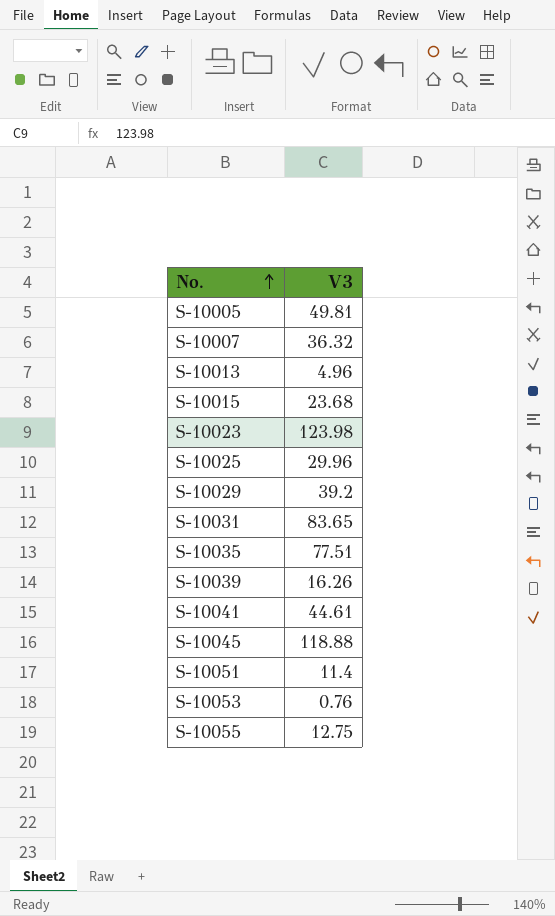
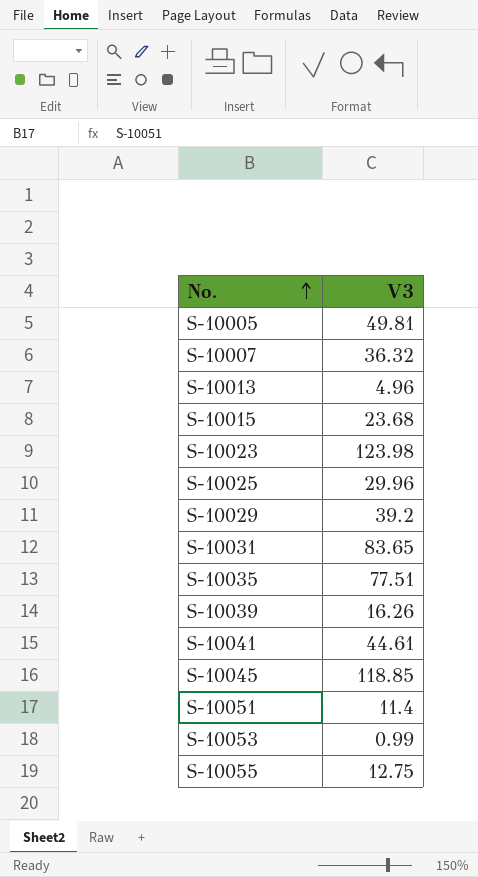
S-10045 | V3: 118.88 -> 118.85
S-10053 | V3: 0.76 -> 0.99

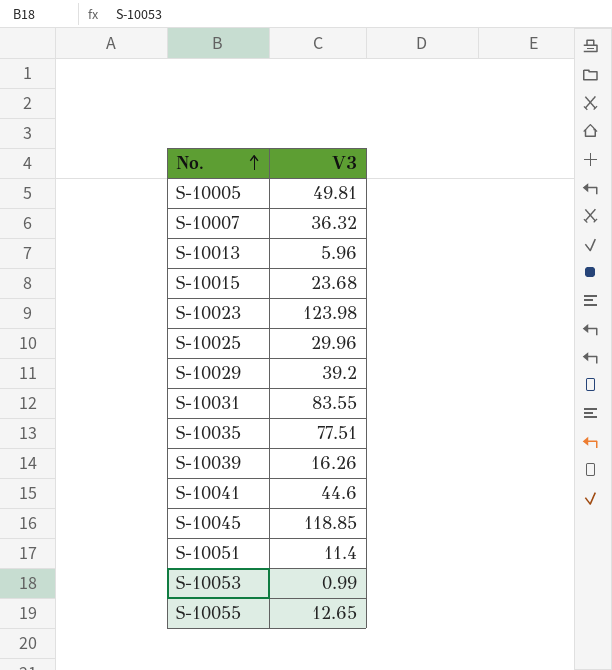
S-10013 | V3: 4.96 -> 5.96
S-10031 | V3: 83.65 -> 83.55
S-10041 | V3: 44.61 -> 44.6
S-10055 | V3: 12.75 -> 12.65

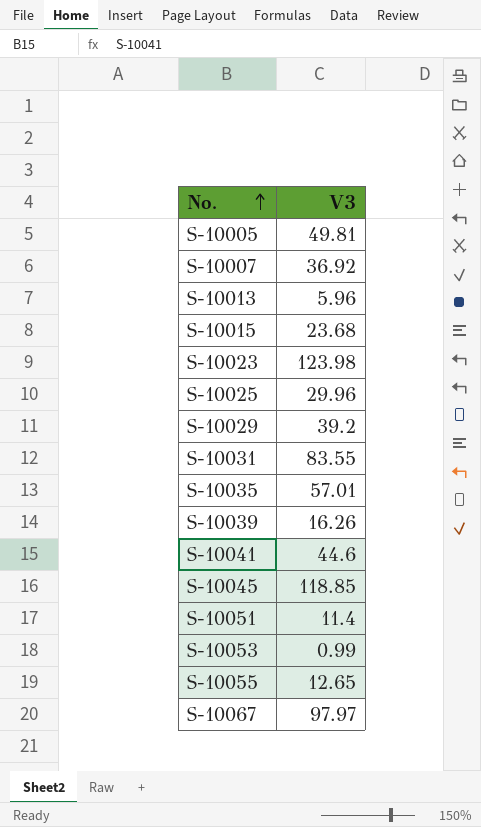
S-10007 | V3: 36.32 -> 36.92
S-10035 | V3: 77.51 -> 57.01
row S-10067: none -> 97.97

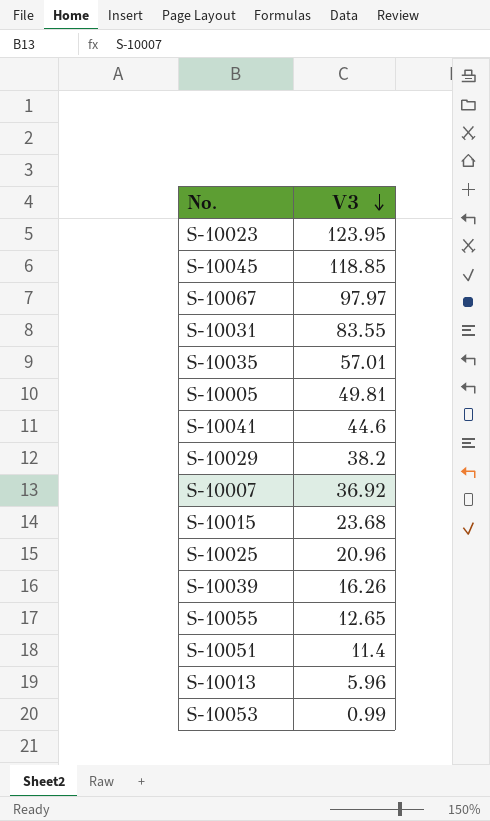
row order: No. ascending -> V3 descending
S-10023 | V3: 123.98 -> 123.95
S-10029 | V3: 39.2 -> 38.2
S-10025 | V3: 29.96 -> 20.96

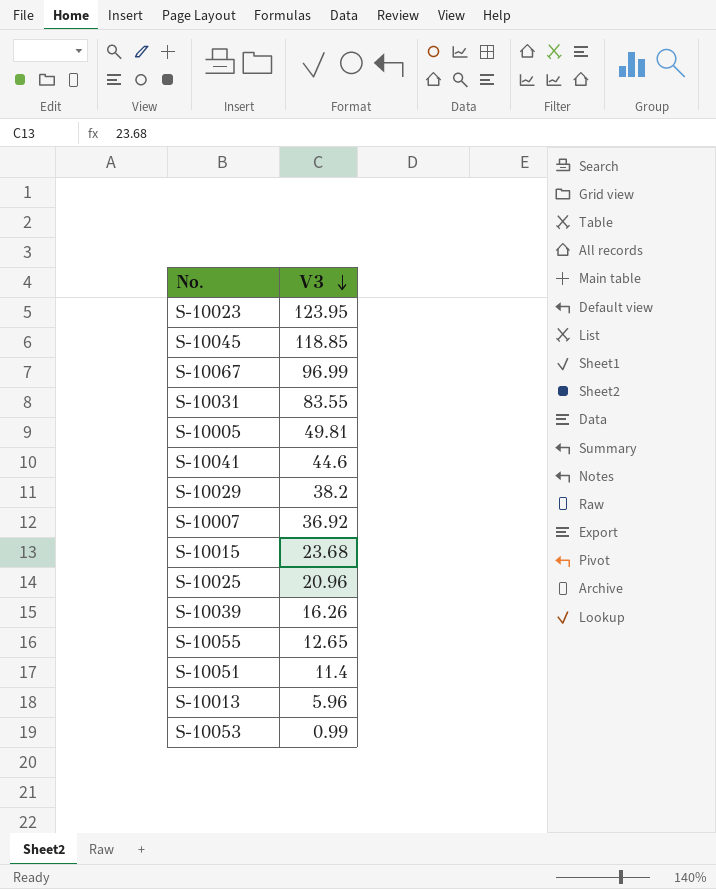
row S-10035: 57.01 -> none
S-10067 | V3: 97.97 -> 96.99

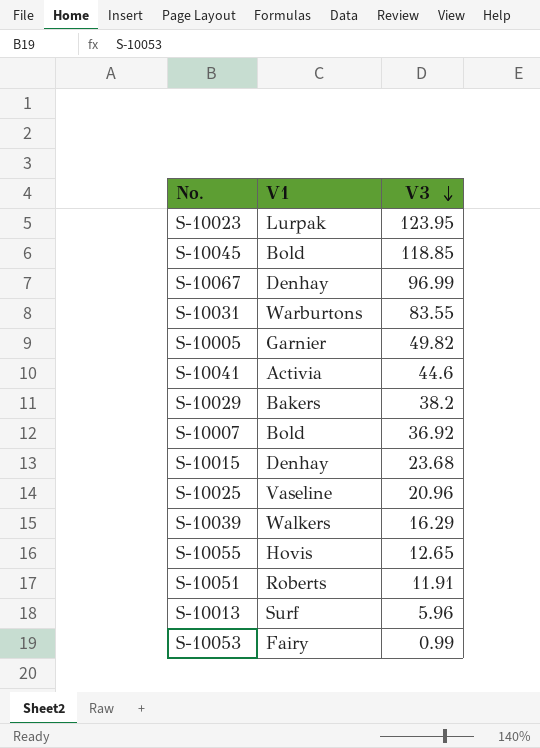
column V1 | position: none -> 2
S-10005 | V3: 49.81 -> 49.82
S-10039 | V3: 16.26 -> 16.29
S-10051 | V3: 11.4 -> 11.91

